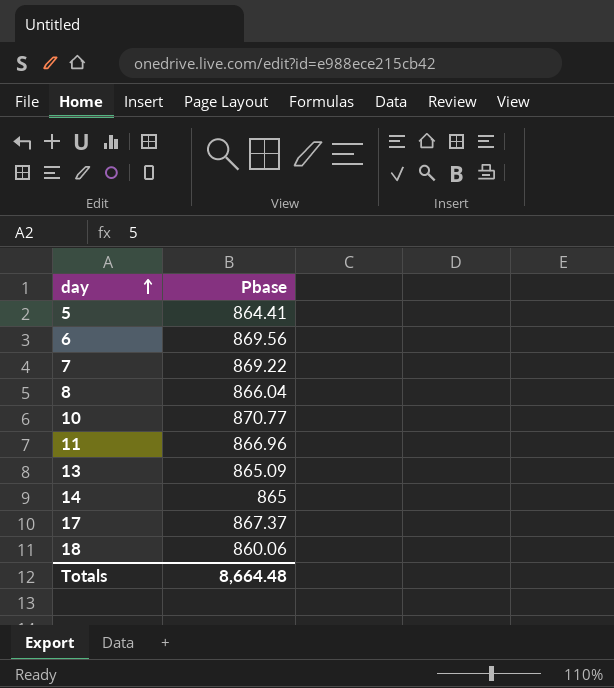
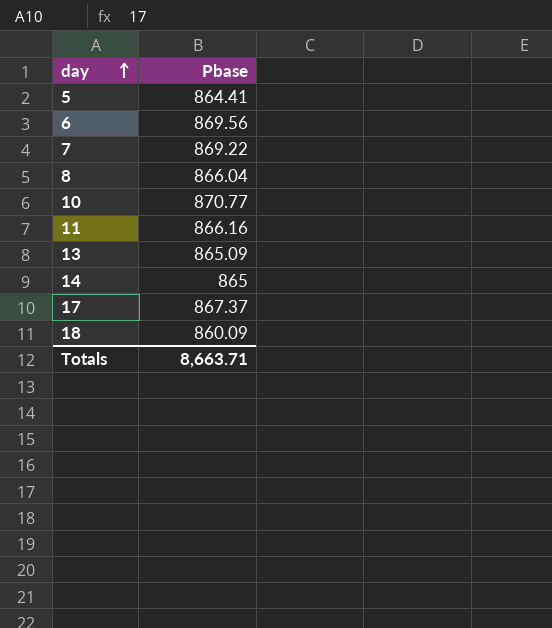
11 | Pbase: 866.96 -> 866.16
18 | Pbase: 860.06 -> 860.09
Totals | Pbase: 8,664.48 -> 8,663.71

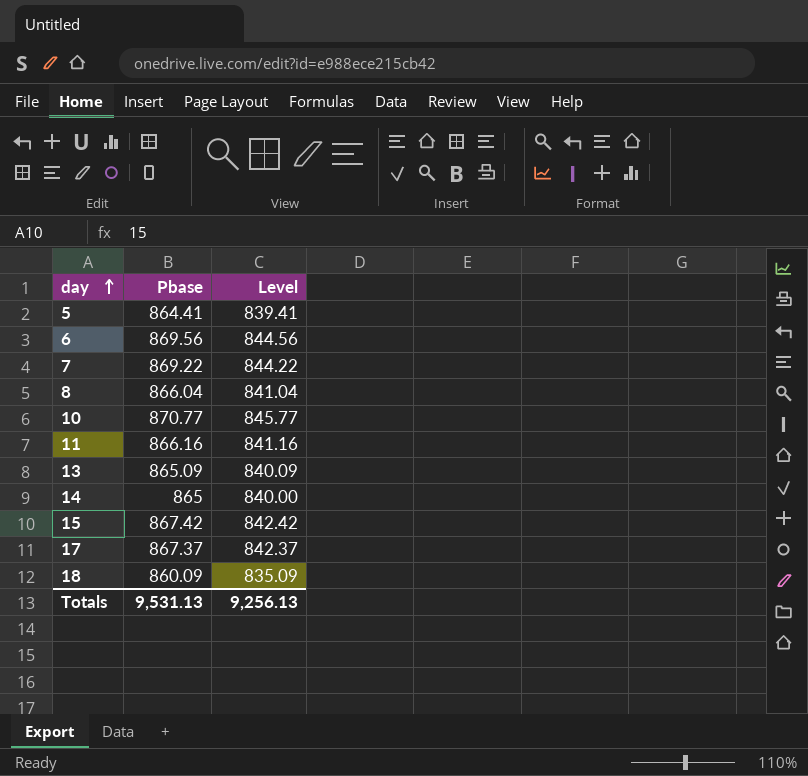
column Level | formula: none -> [Pbase] - 25
row 15: none -> 867.42 | 842.42
Totals | Pbase: 8,663.71 -> 9,531.13

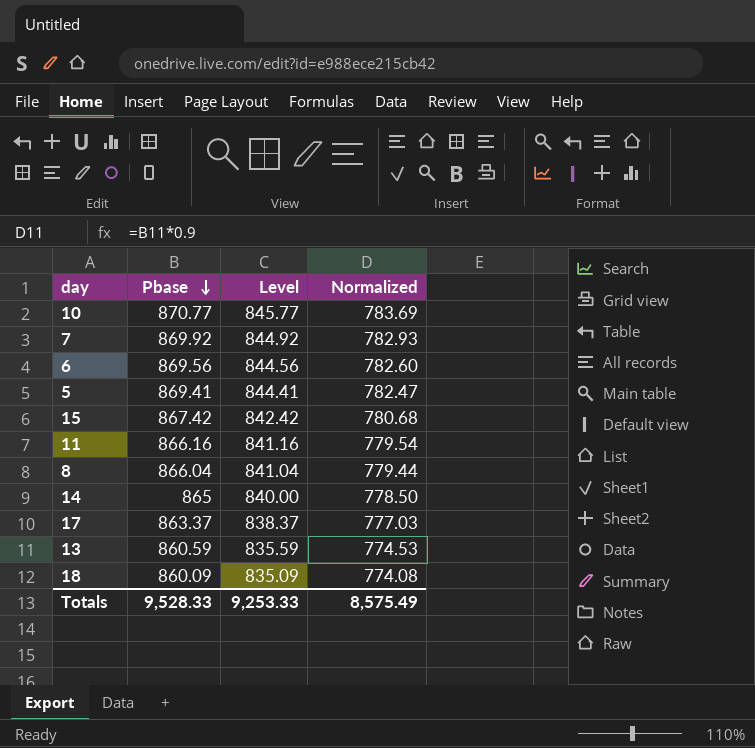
row order: day ascending -> Pbase descending
column Normalized | formula: none -> [Pbase] * 0.9
7 | Pbase: 869.22 -> 869.92
7 | Level: 844.22 -> 844.92
5 | Pbase: 864.41 -> 869.41
5 | Level: 839.41 -> 844.41
17 | Pbase: 867.37 -> 863.37
17 | Level: 842.37 -> 838.37
13 | Pbase: 865.09 -> 860.59
13 | Level: 840.09 -> 835.59
Totals | Pbase: 9,531.13 -> 9,528.33
Totals | Level: 9,256.13 -> 9,253.33

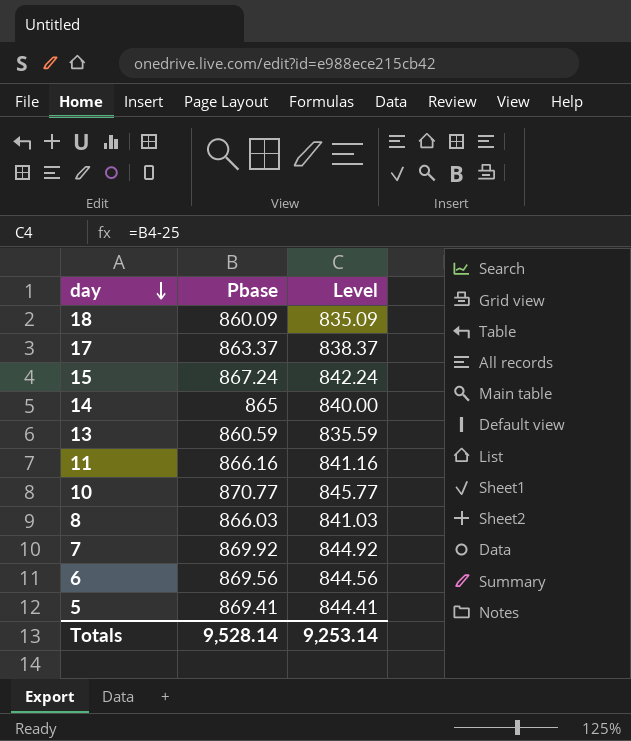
row order: Pbase descending -> day descending
column Normalized | formula: [Pbase] * 0.9 -> none
15 | Pbase: 867.42 -> 867.24
15 | Level: 842.42 -> 842.24
8 | Pbase: 866.04 -> 866.03
8 | Level: 841.04 -> 841.03
Totals | Pbase: 9,528.33 -> 9,528.14
Totals | Level: 9,253.33 -> 9,253.14

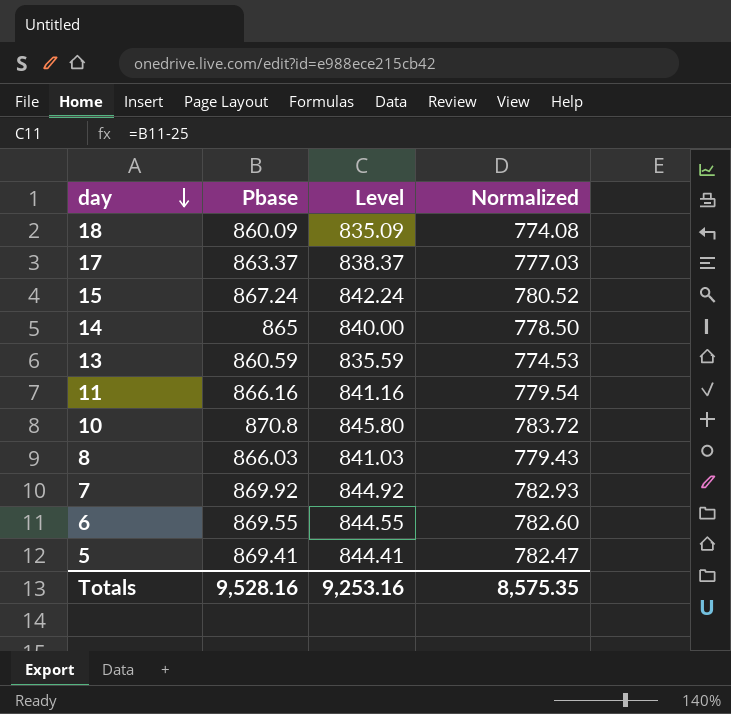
column Normalized | formula: none -> [Pbase] * 0.9
10 | Pbase: 870.77 -> 870.8
10 | Level: 845.77 -> 845.80
6 | Pbase: 869.56 -> 869.55
6 | Level: 844.56 -> 844.55
Totals | Pbase: 9,528.14 -> 9,528.16
Totals | Level: 9,253.14 -> 9,253.16

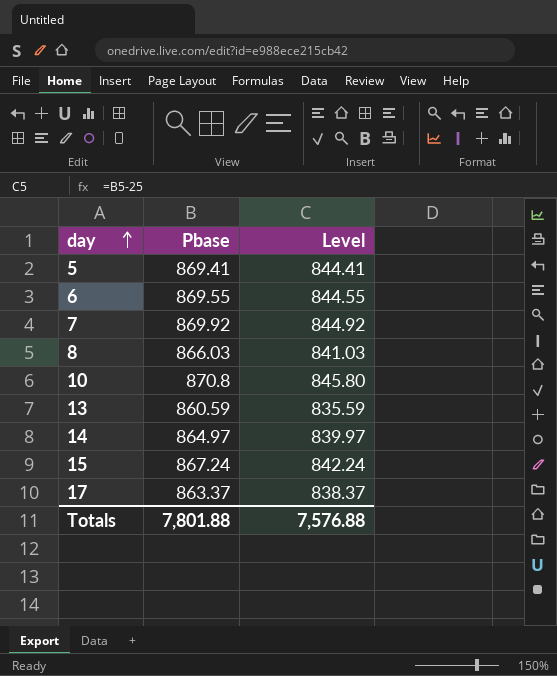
row order: day descending -> day ascending
column Normalized | formula: [Pbase] * 0.9 -> none
row 18: 860.09 | 835.09 | 774.08 -> none
row 11: 866.16 | 841.16 | 779.54 -> none
14 | Pbase: 865 -> 864.97
14 | Level: 840.00 -> 839.97
Totals | Pbase: 9,528.16 -> 7,801.88
Totals | Level: 9,253.16 -> 7,576.88

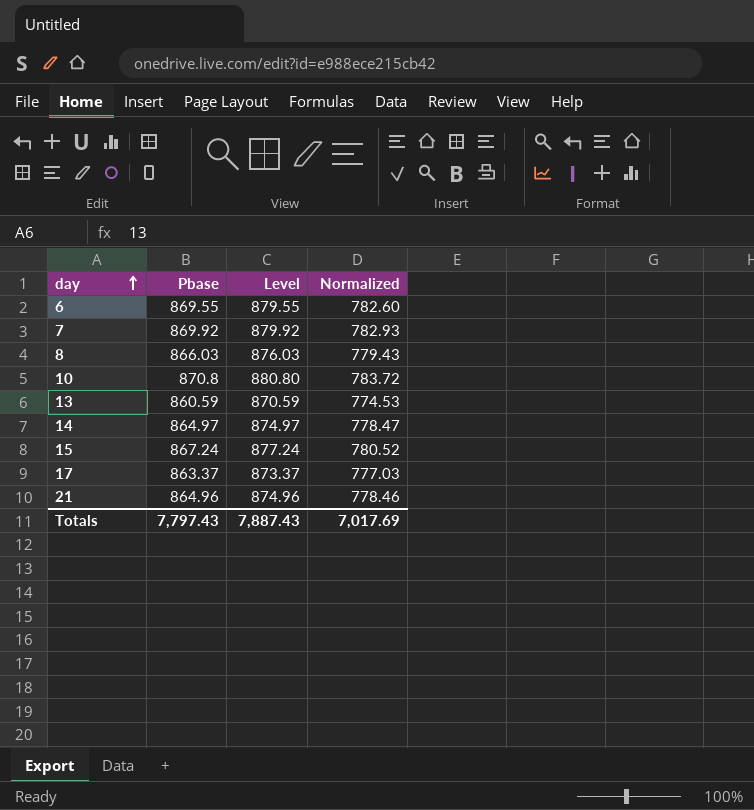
column Level | formula: [Pbase] - 25 -> [Pbase] + 10
column Normalized | formula: none -> [Pbase] * 0.9
row 5: 869.41 | 844.41 -> none
row 21: none -> 864.96 | 874.96 | 778.46
Totals | Pbase: 7,801.88 -> 7,797.43
Totals | Level: 7,576.88 -> 7,887.43

